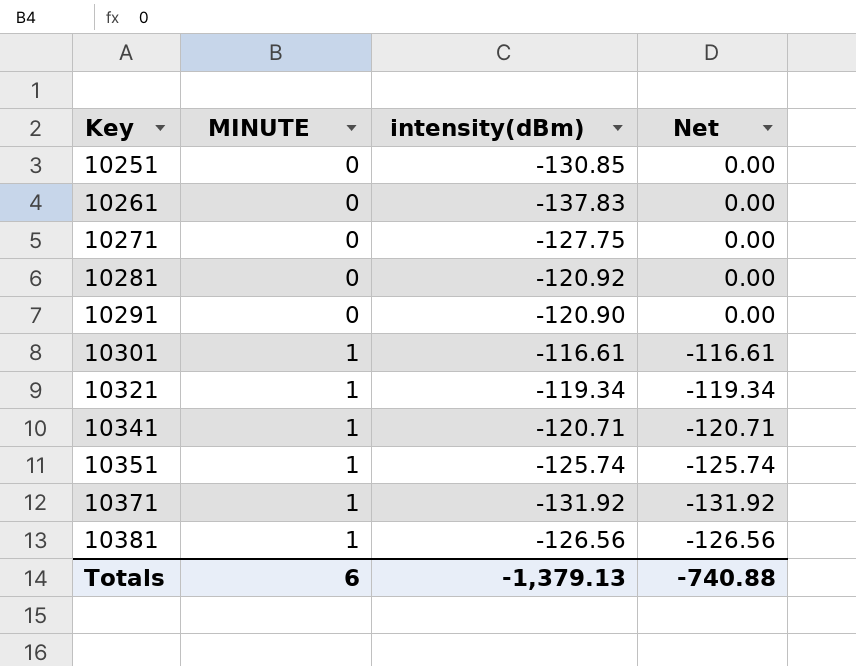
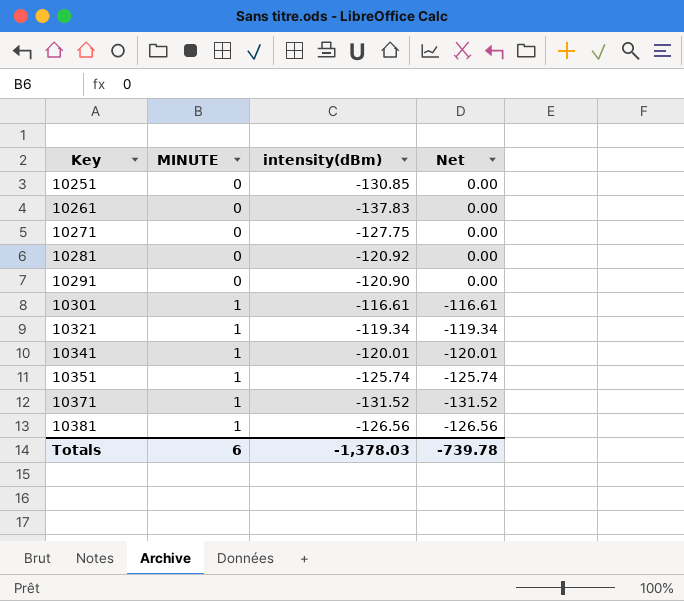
10341 | intensity(dBm): -120.71 -> -120.01
10341 | Net: -120.71 -> -120.01
10371 | intensity(dBm): -131.92 -> -131.52
10371 | Net: -131.92 -> -131.52
Totals | intensity(dBm): -1,379.13 -> -1,378.03
Totals | Net: -740.88 -> -739.78

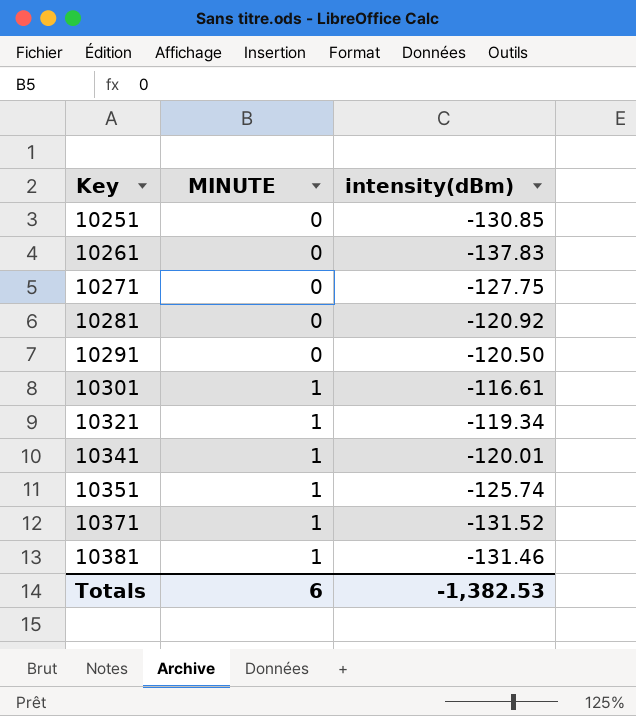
column Net | formula: [MINUTE] * [intensity(dBm)] -> none
10291 | intensity(dBm): -120.90 -> -120.50
10381 | intensity(dBm): -126.56 -> -131.46
Totals | intensity(dBm): -1,378.03 -> -1,382.53

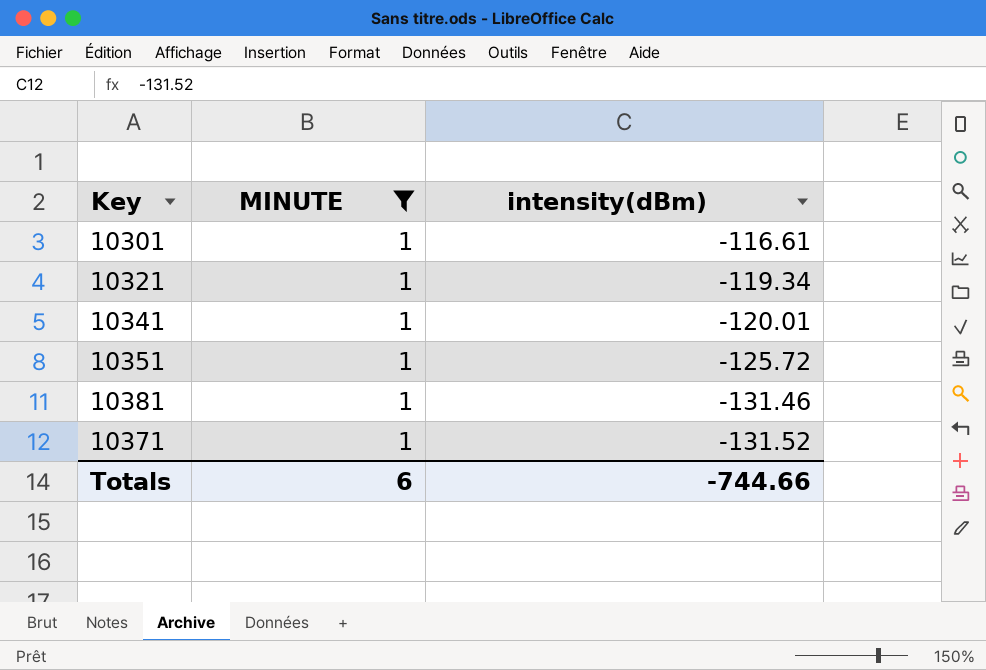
filter: none -> MINUTE = 1
row order: Key ascending -> intensity(dBm) descending
10351 | intensity(dBm): -125.74 -> -125.72
Totals | intensity(dBm): -1,382.53 -> -744.66

